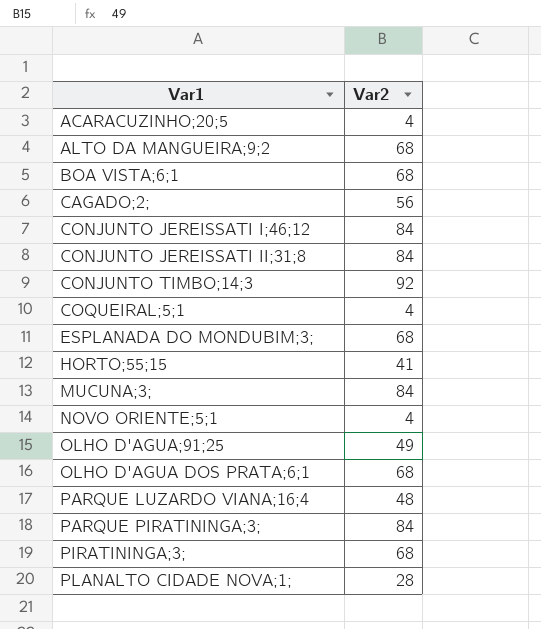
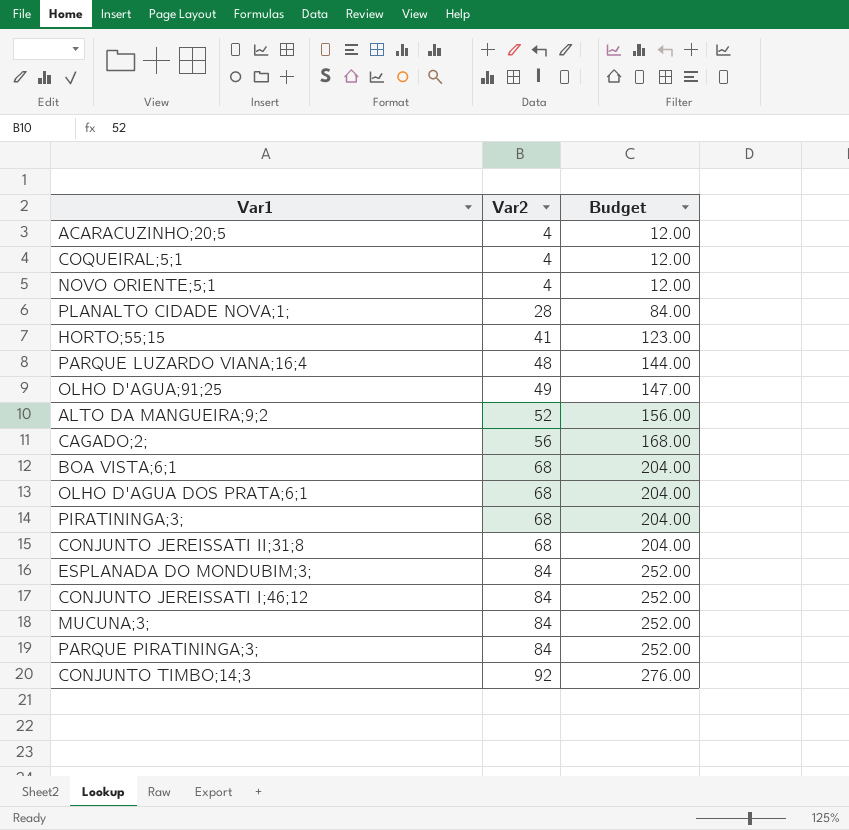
row order: none -> Var2 ascending
column Budget | formula: none -> [Var2] * 3
ALTO DA MANGUEIRA;9;2 | Var2: 68 -> 52
CONJUNTO JEREISSATI II;31;8 | Var2: 84 -> 68
ESPLANADA DO MONDUBIM;3; | Var2: 68 -> 84

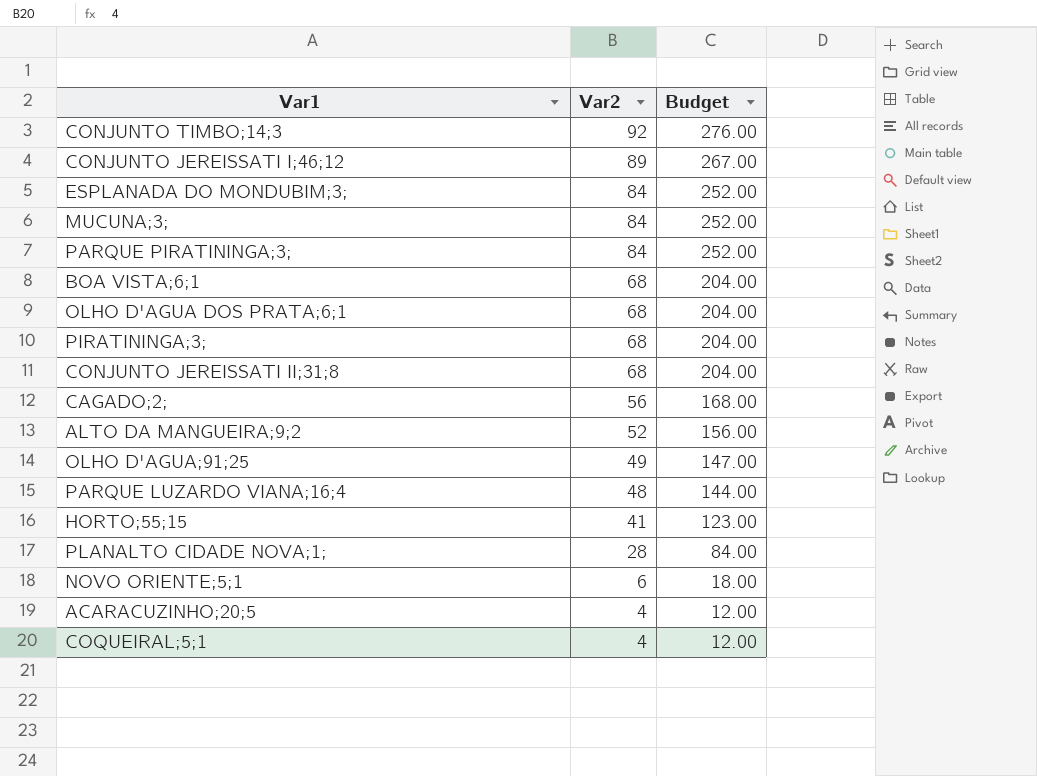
row order: Var2 ascending -> Var2 descending
CONJUNTO JEREISSATI I;46;12 | Var2: 84 -> 89
CONJUNTO JEREISSATI I;46;12 | Budget: 252.00 -> 267.00
NOVO ORIENTE;5;1 | Var2: 4 -> 6
NOVO ORIENTE;5;1 | Budget: 12.00 -> 18.00

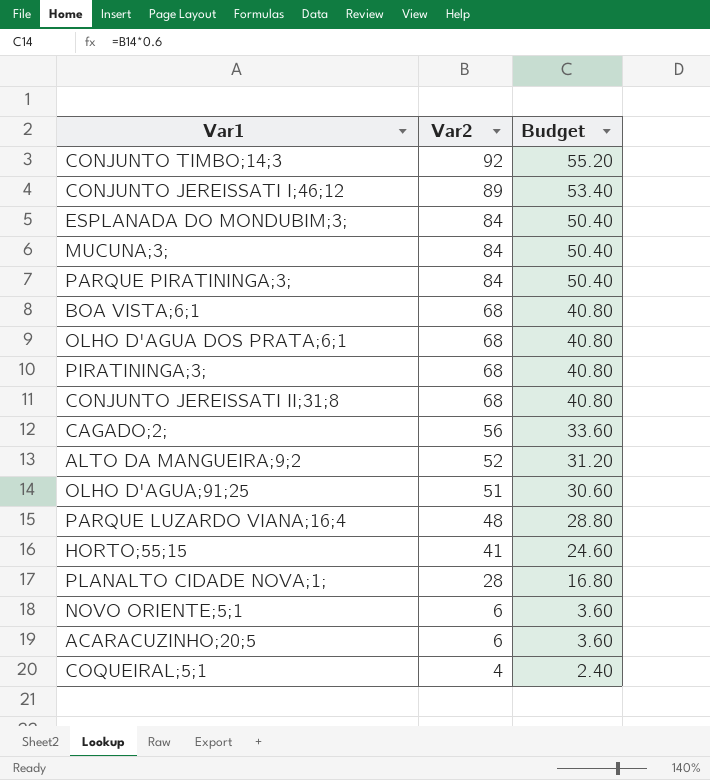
column Budget | formula: [Var2] * 3 -> [Var2] * 0.6
OLHO D'AGUA;91;25 | Var2: 49 -> 51
ACARACUZINHO;20;5 | Var2: 4 -> 6

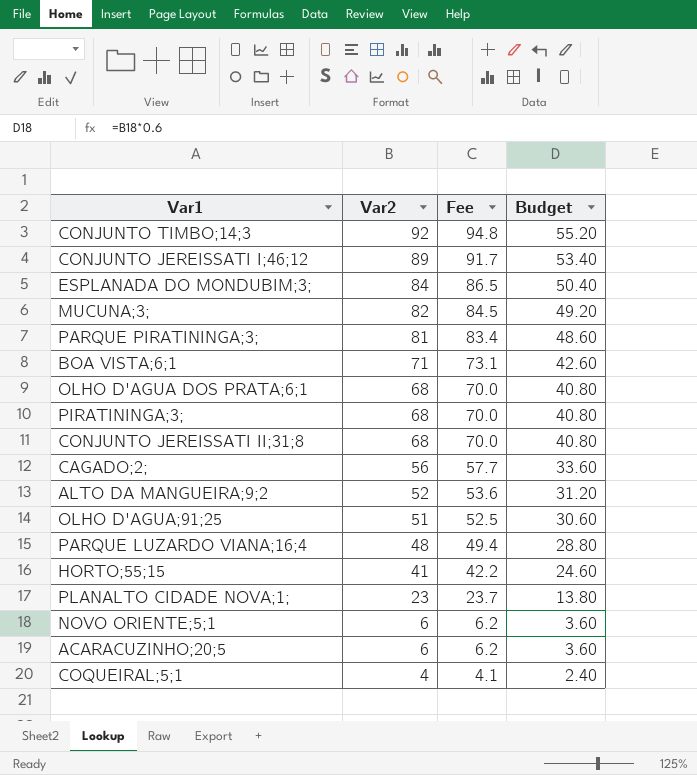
column Fee | formula: none -> [Var2] * 1.03
MUCUNA;3; | Var2: 84 -> 82
MUCUNA;3; | Budget: 50.40 -> 49.20
PARQUE PIRATININGA;3; | Var2: 84 -> 81
PARQUE PIRATININGA;3; | Budget: 50.40 -> 48.60
BOA VISTA;6;1 | Var2: 68 -> 71
BOA VISTA;6;1 | Budget: 40.80 -> 42.60
PLANALTO CIDADE NOVA;1; | Var2: 28 -> 23
PLANALTO CIDADE NOVA;1; | Budget: 16.80 -> 13.80

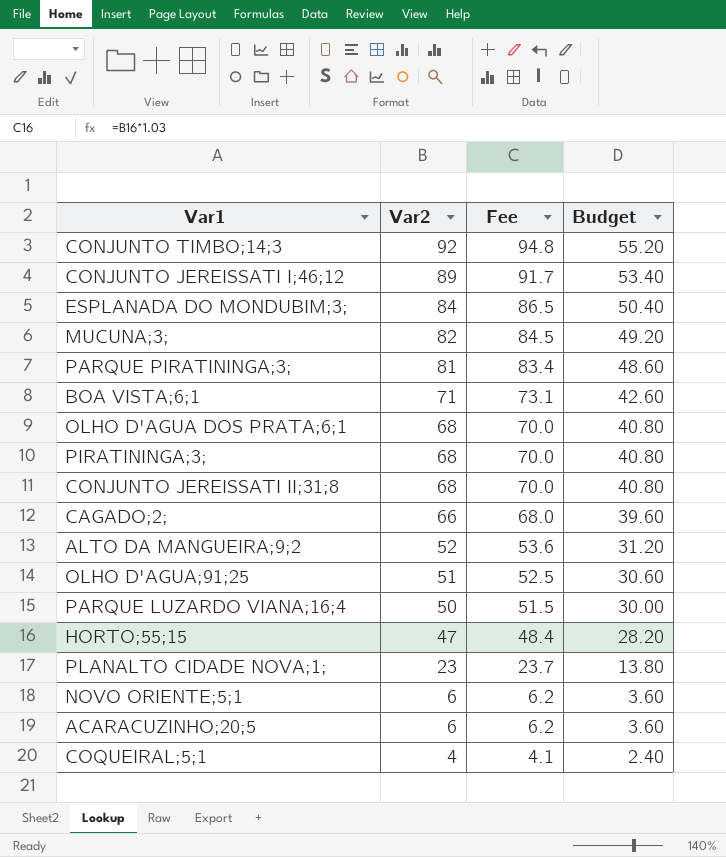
CAGADO;2; | Var2: 56 -> 66
CAGADO;2; | Fee: 57.7 -> 68.0
CAGADO;2; | Budget: 33.60 -> 39.60
PARQUE LUZARDO VIANA;16;4 | Var2: 48 -> 50
PARQUE LUZARDO VIANA;16;4 | Fee: 49.4 -> 51.5
PARQUE LUZARDO VIANA;16;4 | Budget: 28.80 -> 30.00
HORTO;55;15 | Var2: 41 -> 47
HORTO;55;15 | Fee: 42.2 -> 48.4
HORTO;55;15 | Budget: 24.60 -> 28.20

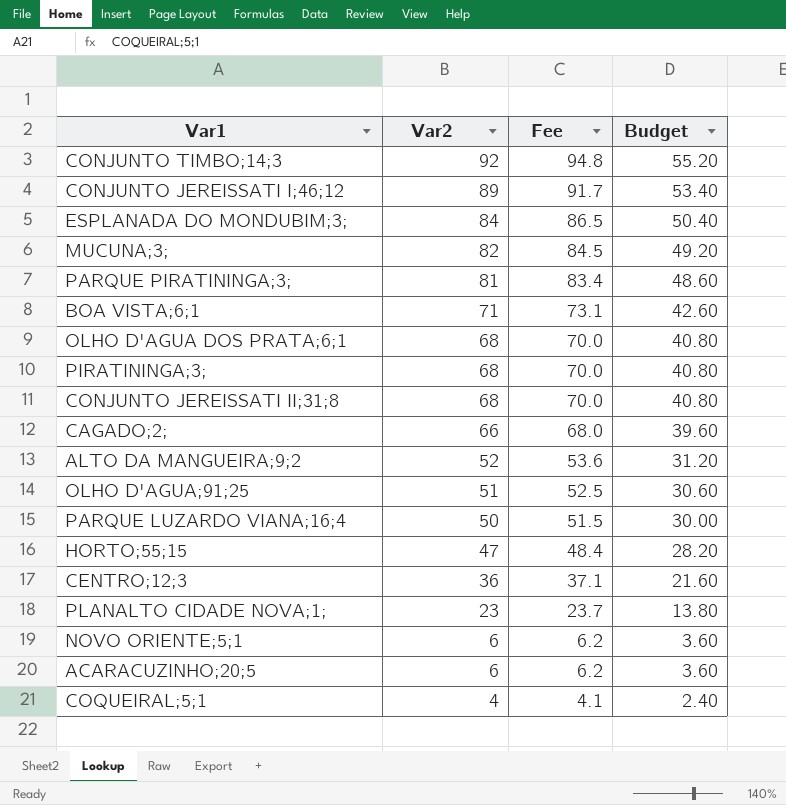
row CENTRO;12;3: none -> 36 | 37.1 | 21.60

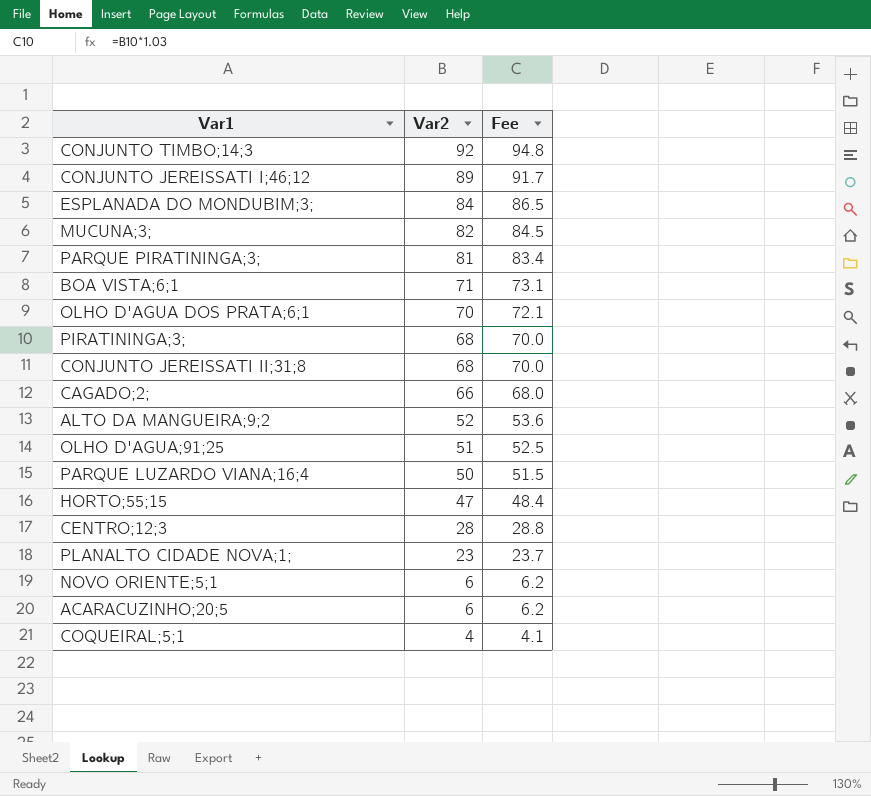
column Budget | formula: [Var2] * 0.6 -> none
OLHO D'AGUA DOS PRATA;6;1 | Var2: 68 -> 70
OLHO D'AGUA DOS PRATA;6;1 | Fee: 70.0 -> 72.1
CENTRO;12;3 | Var2: 36 -> 28
CENTRO;12;3 | Fee: 37.1 -> 28.8

